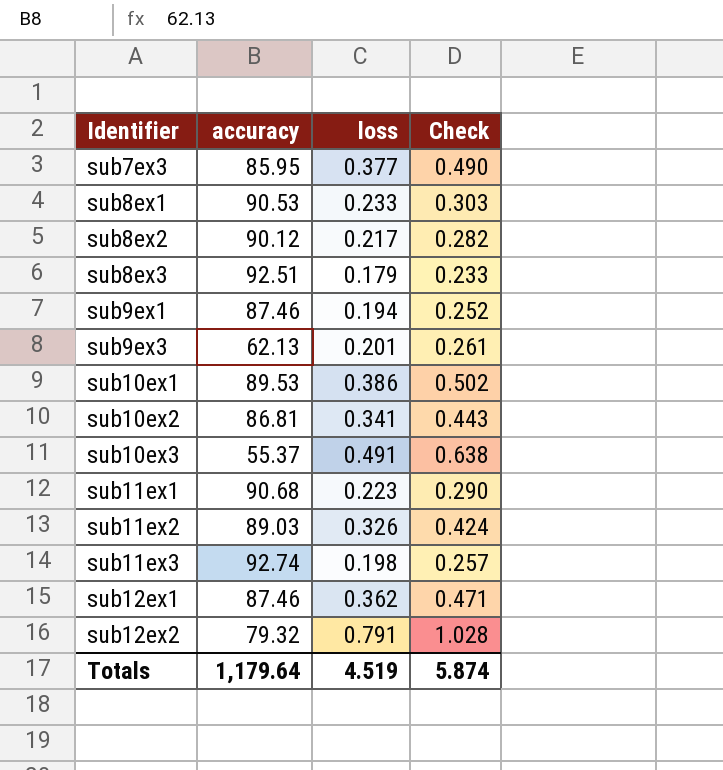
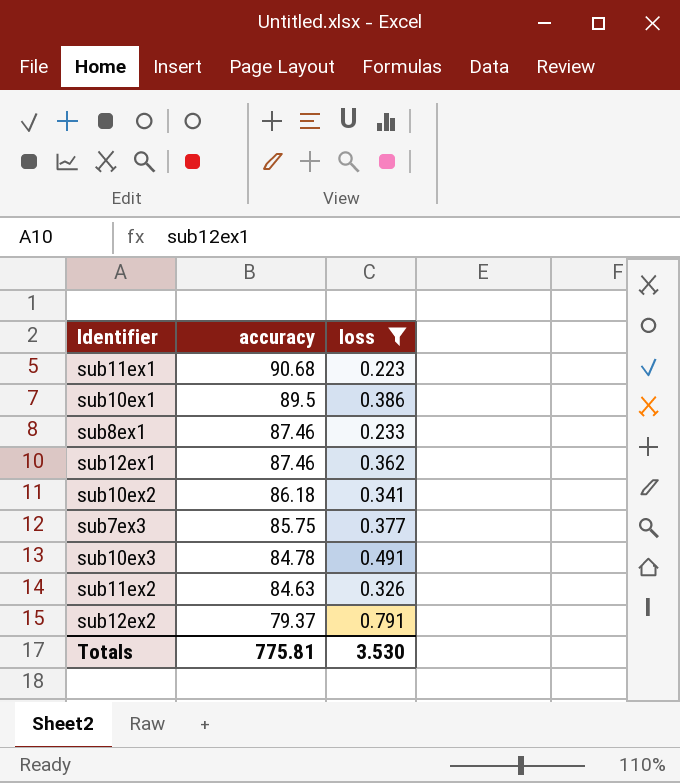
filter: none -> loss >= 0.223
row order: Identifier ascending -> accuracy descending
column Check | formula: [loss] * 1.3 -> none
sub10ex1 | accuracy: 89.53 -> 89.5
sub8ex1 | accuracy: 90.53 -> 87.46
sub10ex2 | accuracy: 86.81 -> 86.18
sub7ex3 | accuracy: 85.95 -> 85.75
sub10ex3 | accuracy: 55.37 -> 84.78
sub11ex2 | accuracy: 89.03 -> 84.63
sub12ex2 | accuracy: 79.32 -> 79.37
Totals | accuracy: 1,179.64 -> 775.81
Totals | loss: 4.519 -> 3.530

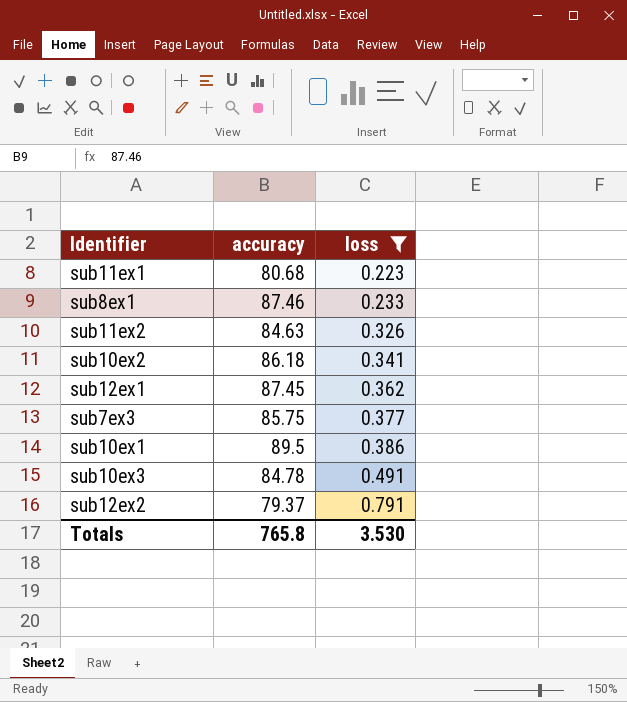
row order: accuracy descending -> loss ascending
sub11ex1 | accuracy: 90.68 -> 80.68
sub12ex1 | accuracy: 87.46 -> 87.45
Totals | accuracy: 775.81 -> 765.8

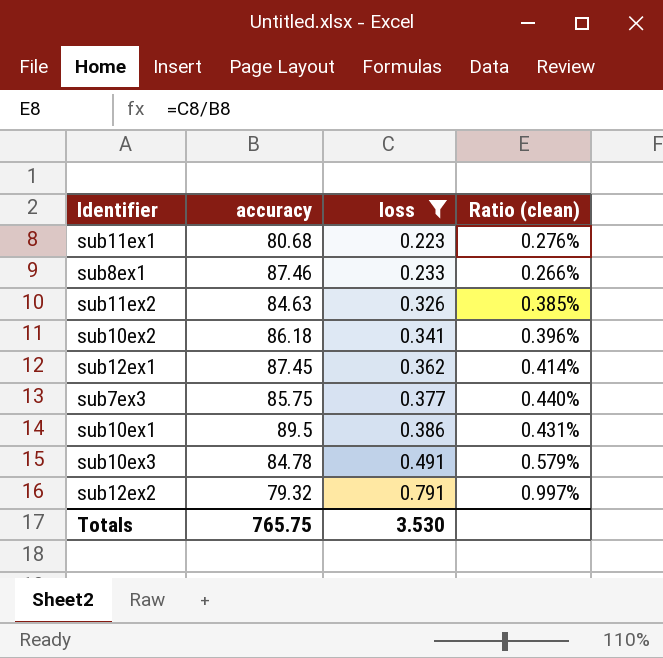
column Ratio (clean) | formula: none -> [loss] / [accuracy]
sub12ex2 | accuracy: 79.37 -> 79.32
Totals | accuracy: 765.8 -> 765.75

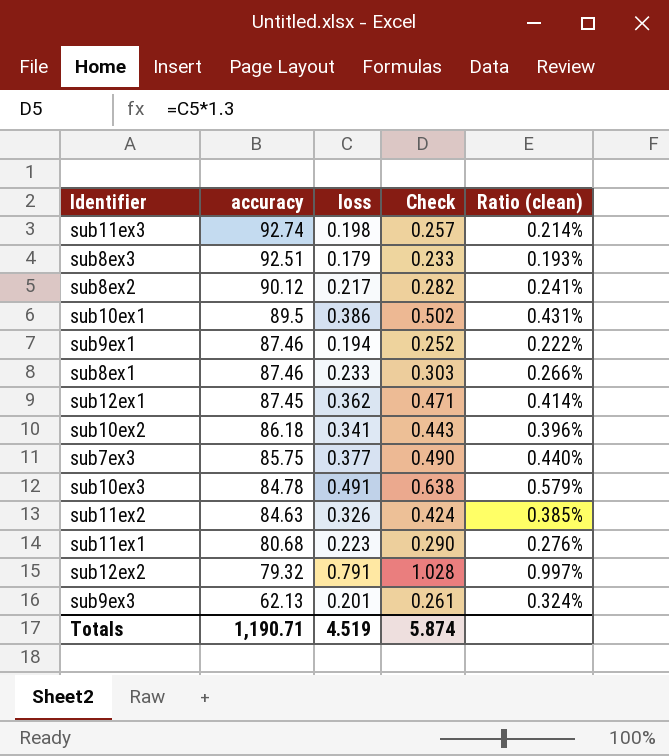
filter: loss >= 0.223 -> none
row order: loss ascending -> accuracy descending
column Check | formula: none -> [loss] * 1.3
Totals | accuracy: 765.75 -> 1,190.71
Totals | loss: 3.530 -> 4.519

